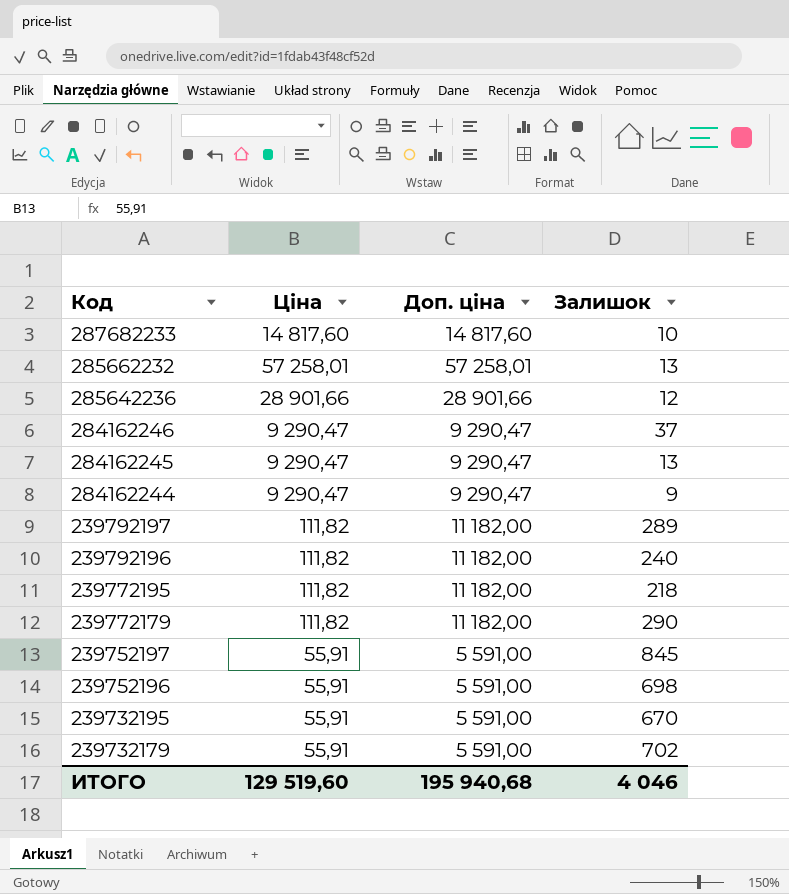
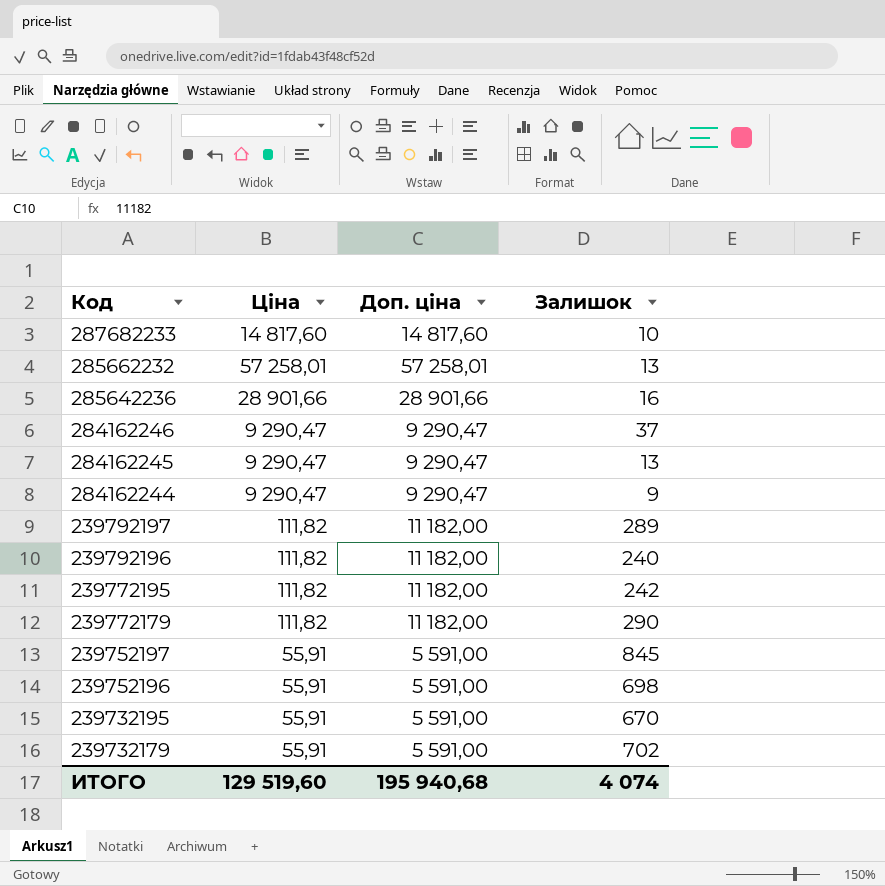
285642236 | Залишок: 12 -> 16
239772195 | Залишок: 218 -> 242
ИТОГО | Залишок: 4 046 -> 4 074

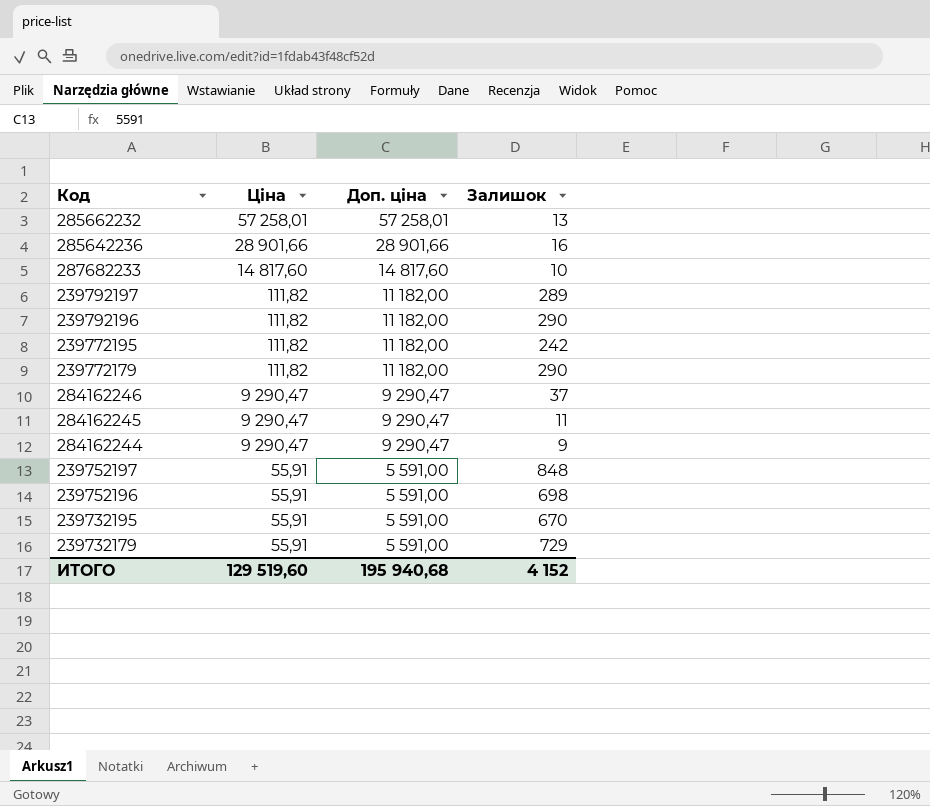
row order: Код descending -> Доп. ціна descending
239792196 | Залишок: 240 -> 290
284162245 | Залишок: 13 -> 11
239752197 | Залишок: 845 -> 848
239732179 | Залишок: 702 -> 729
ИТОГО | Залишок: 4 074 -> 4 152

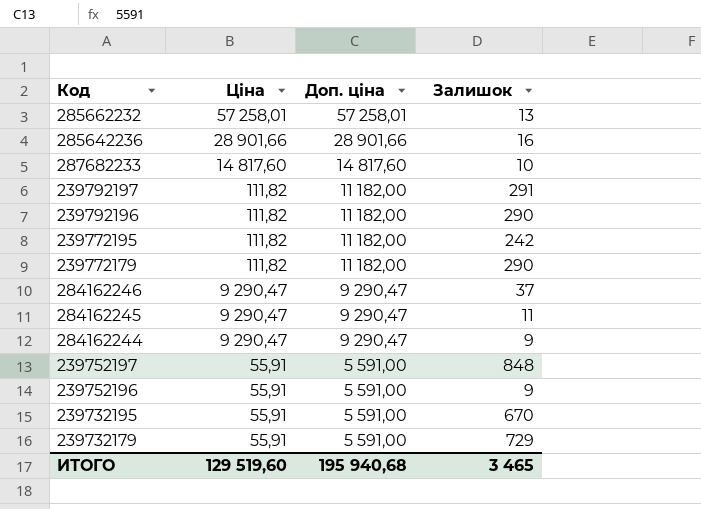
239792197 | Залишок: 289 -> 291
239752196 | Залишок: 698 -> 9
ИТОГО | Залишок: 4 152 -> 3 465

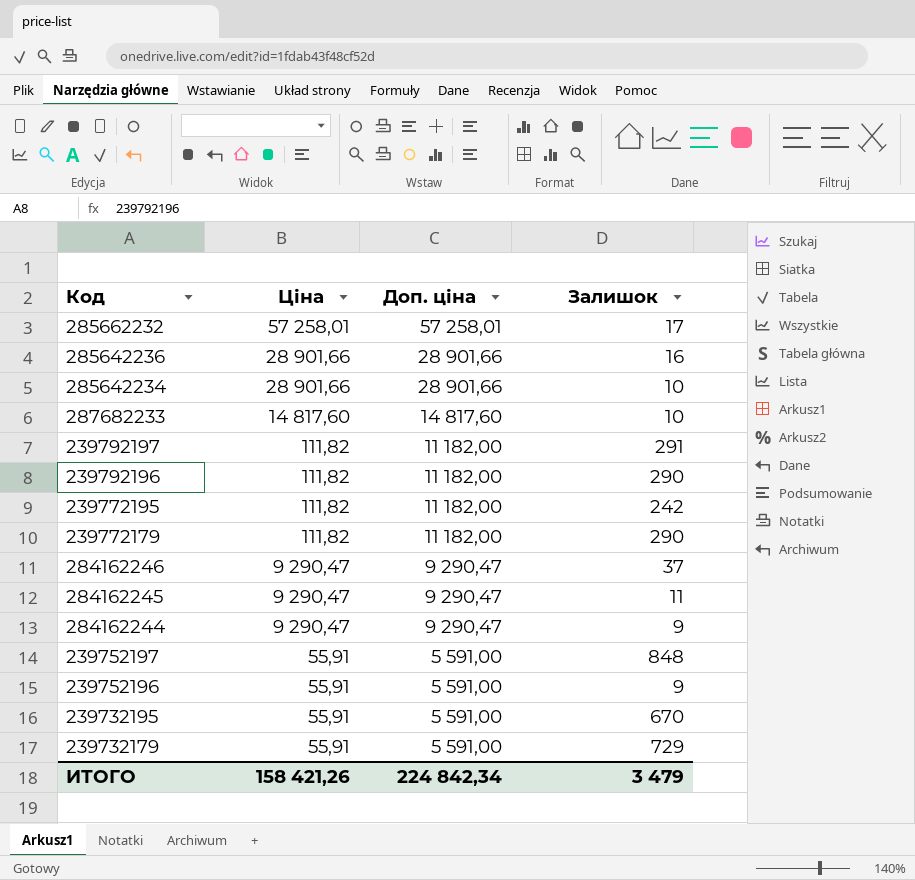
285662232 | Залишок: 13 -> 17
row 285642234: none -> 28 901,66 | 28 901,66 | 10
ИТОГО | Ціна: 129 519,60 -> 158 421,26
ИТОГО | Доп. ціна: 195 940,68 -> 224 842,34
ИТОГО | Залишок: 3 465 -> 3 479

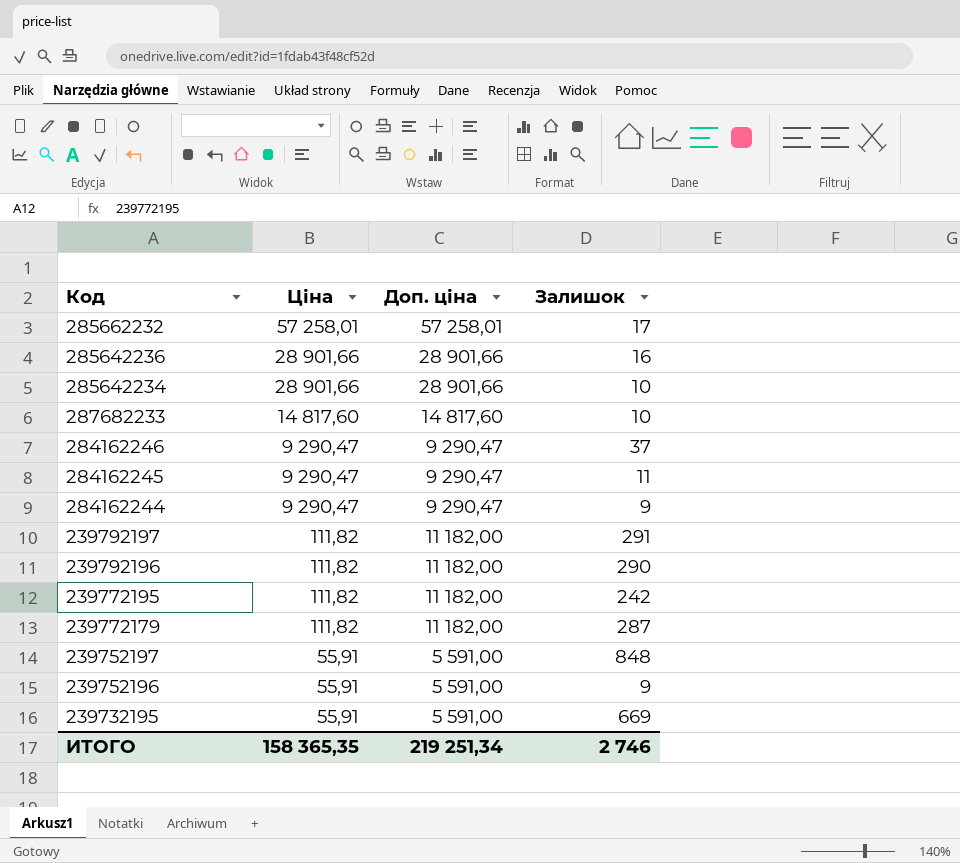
row order: Доп. ціна descending -> Ціна descending
row 239732179: 55,91 | 5 591,00 | 729 -> none
239772179 | Залишок: 290 -> 287
239732195 | Залишок: 670 -> 669
ИТОГО | Ціна: 158 421,26 -> 158 365,35
ИТОГО | Доп. ціна: 224 842,34 -> 219 251,34
ИТОГО | Залишок: 3 479 -> 2 746

